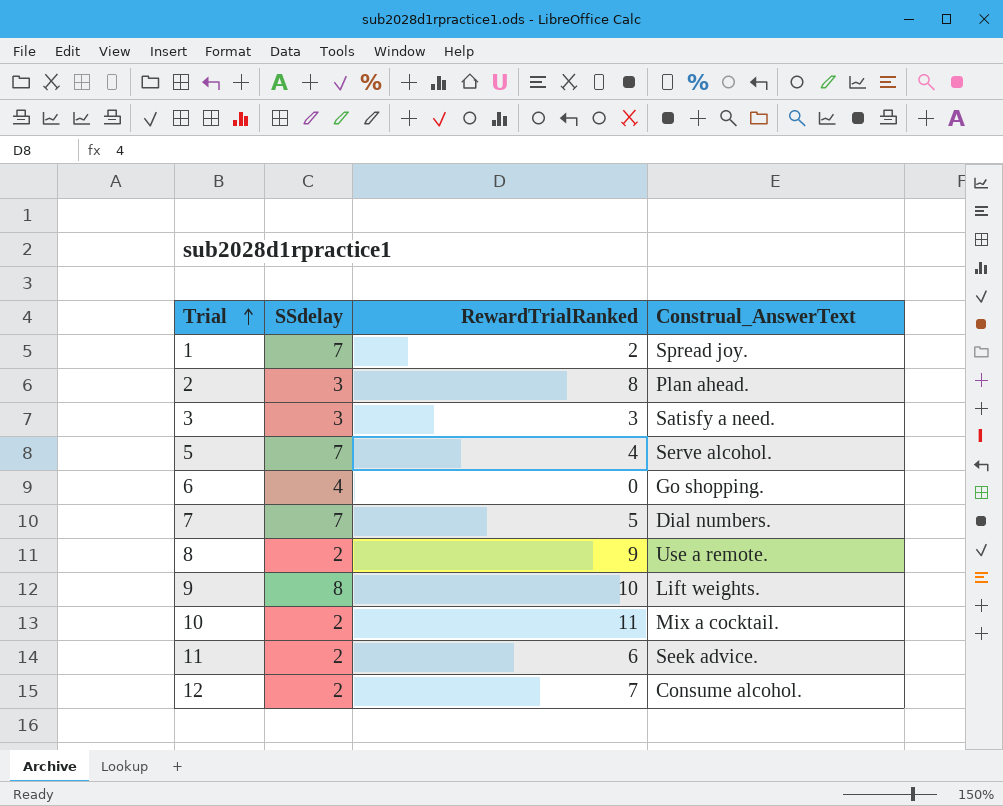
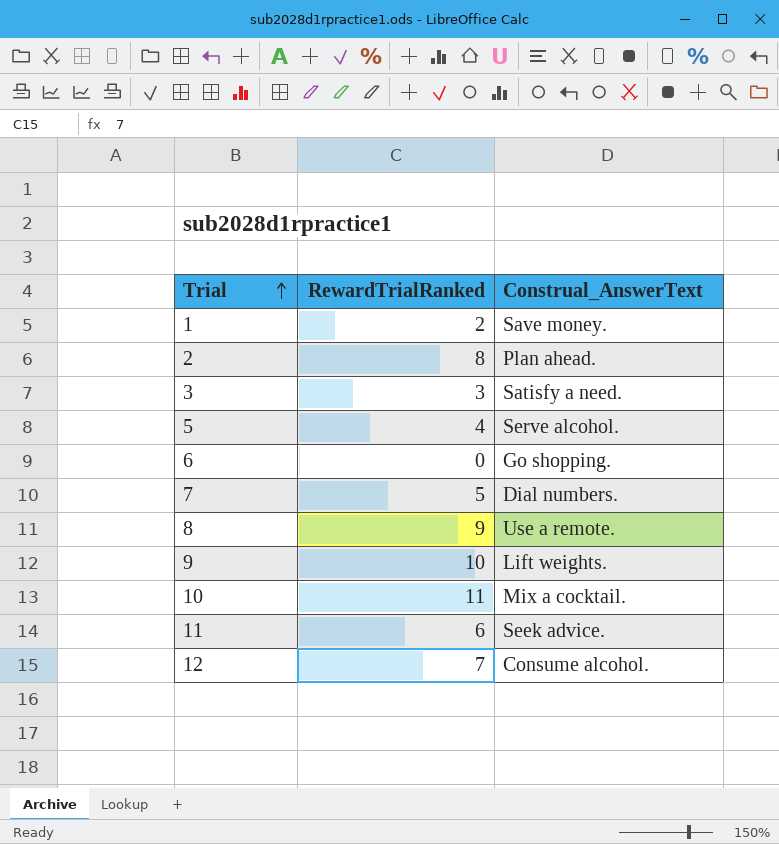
column SSdelay | position: 2 -> none
1 | Construal_AnswerText: Spread joy. -> Save money.

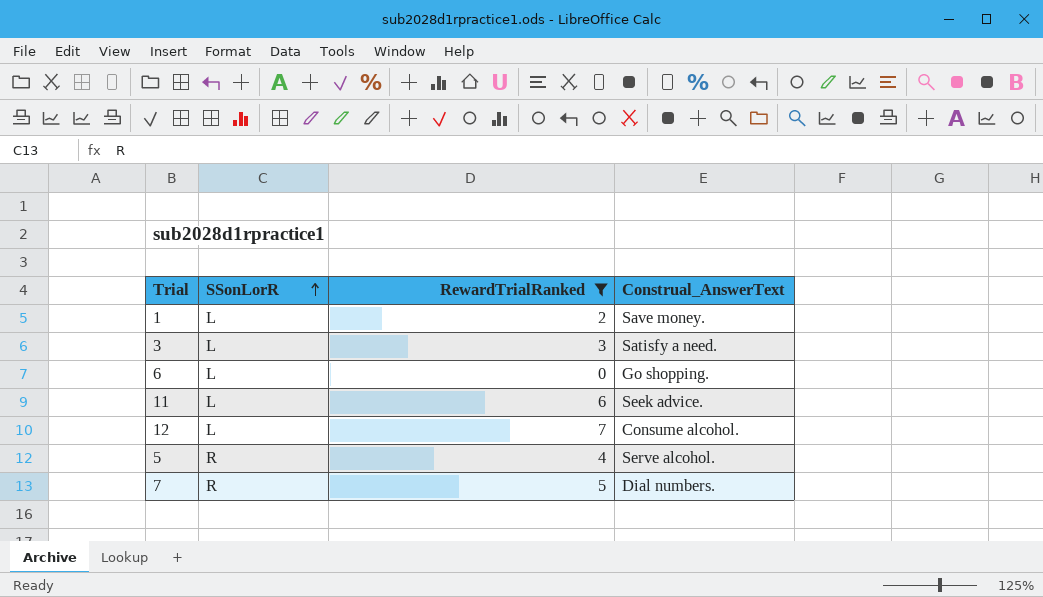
filter: none -> RewardTrialRanked <= 7
row order: Trial ascending -> SSonLorR ascending
column SSonLorR | position: none -> 2

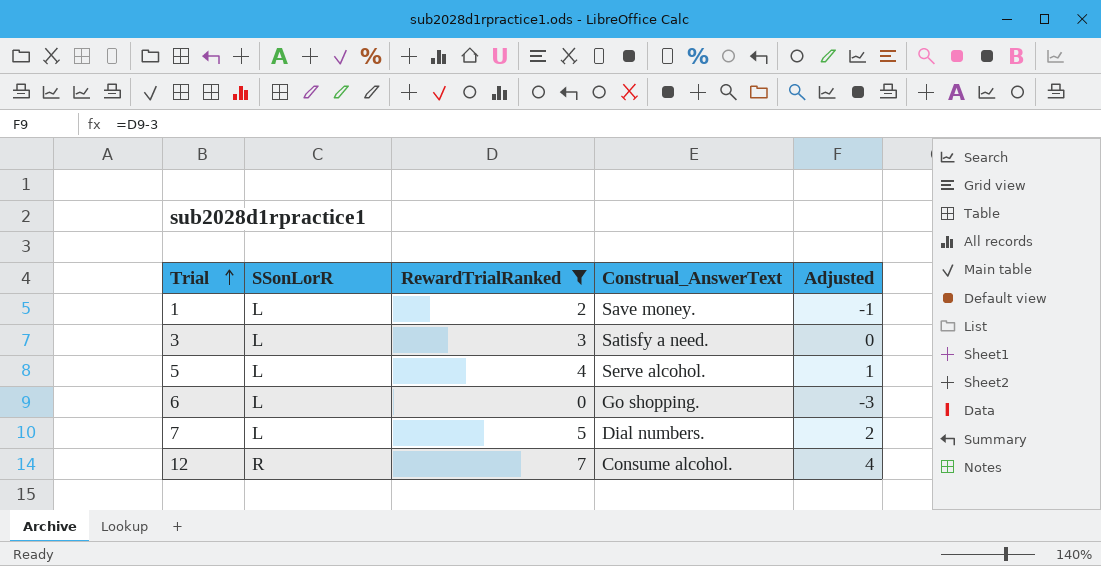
row order: SSonLorR ascending -> Trial ascending
column Adjusted | formula: none -> [RewardTrialRanked] - 3
row 11: L | 6 | Seek advice. -> none
5 | SSonLorR: R -> L
7 | SSonLorR: R -> L
12 | SSonLorR: L -> R

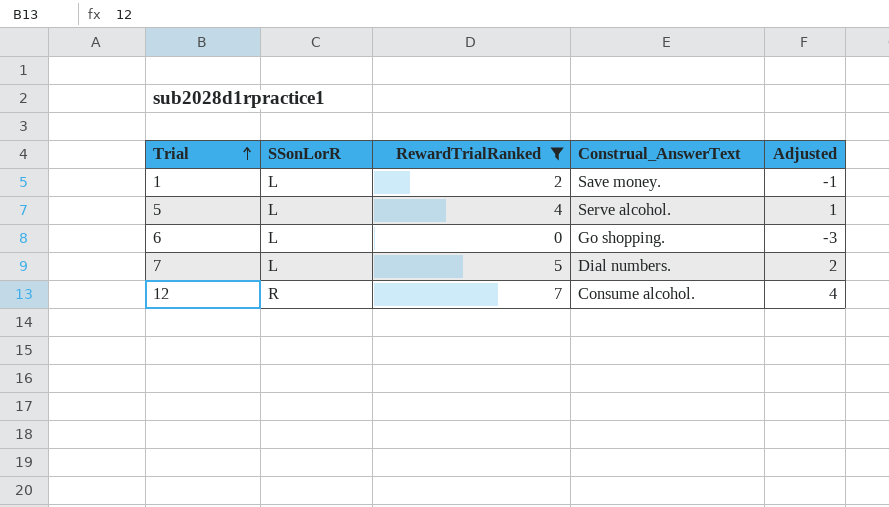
row 3: L | 3 | Satisfy a need. | 0 -> none

